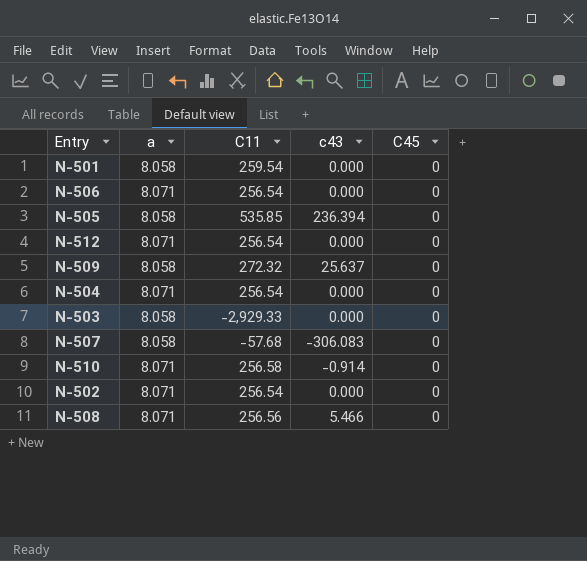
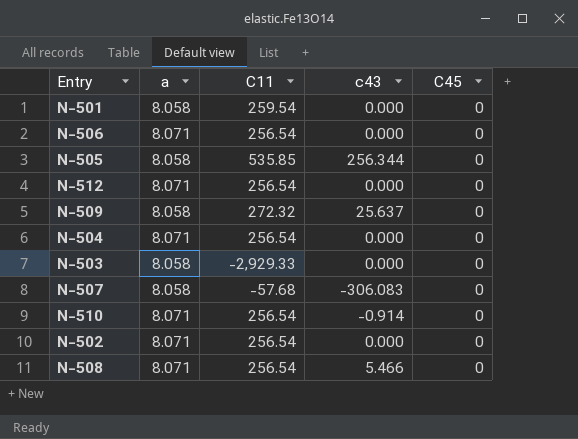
N-505 | c43: 236.394 -> 256.344
N-510 | C11: 256.58 -> 256.54
N-508 | C11: 256.56 -> 256.54

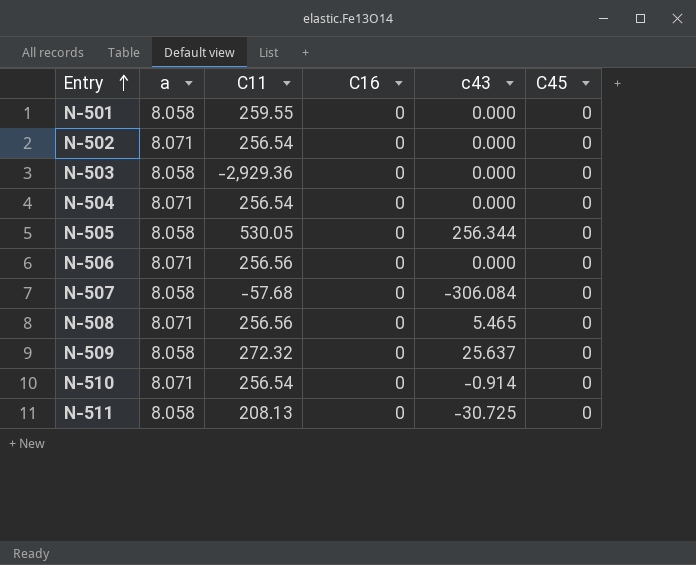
row order: none -> Entry ascending
column C16 | position: none -> 4
row N-512: 8.071 | 256.54 | 0.000 | 0 -> none
N-501 | C11: 259.54 -> 259.55
N-503 | C11: -2,929.33 -> -2,929.36
N-505 | C11: 535.85 -> 530.05
N-506 | C11: 256.54 -> 256.56
N-507 | c43: -306.083 -> -306.084
N-508 | C11: 256.54 -> 256.56
N-508 | c43: 5.466 -> 5.465
row N-511: none -> 8.058 | 208.13 | 0 | -30.725 | 0

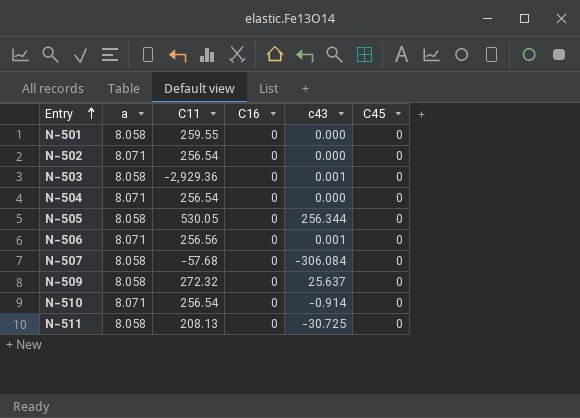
row N-508: 8.071 | 256.56 | 0 | 5.465 | 0 -> none
N-503 | c43: 0.000 -> 0.001
N-506 | c43: 0.000 -> 0.001

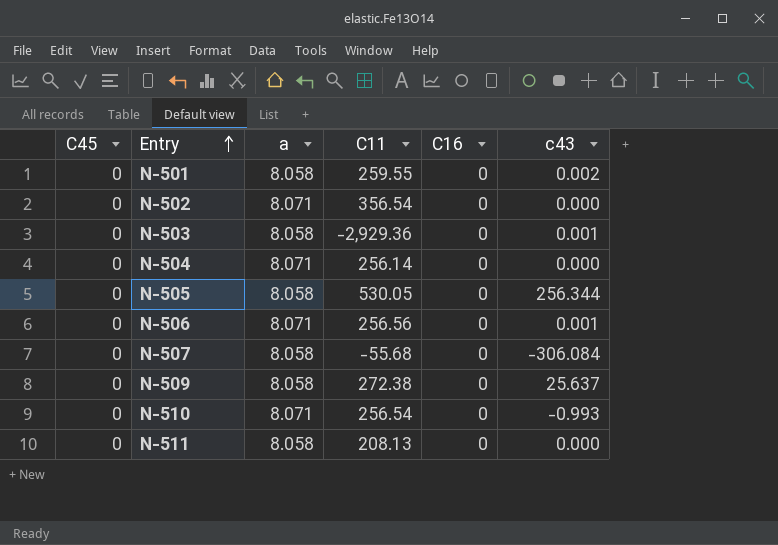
column C45 | position: 6 -> 1
N-501 | c43: 0.000 -> 0.002
N-502 | C11: 256.54 -> 356.54
N-504 | C11: 256.54 -> 256.14
N-507 | C11: -57.68 -> -55.68
N-509 | C11: 272.32 -> 272.38
N-510 | c43: -0.914 -> -0.993
N-511 | c43: -30.725 -> 0.000

